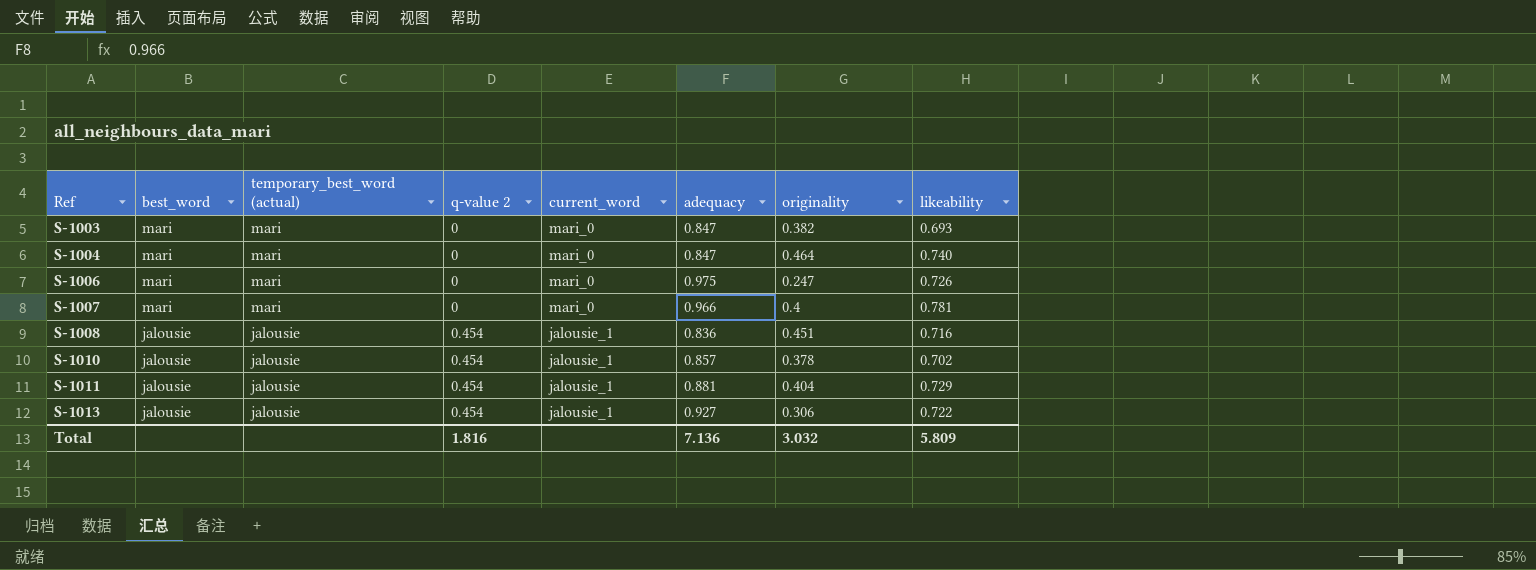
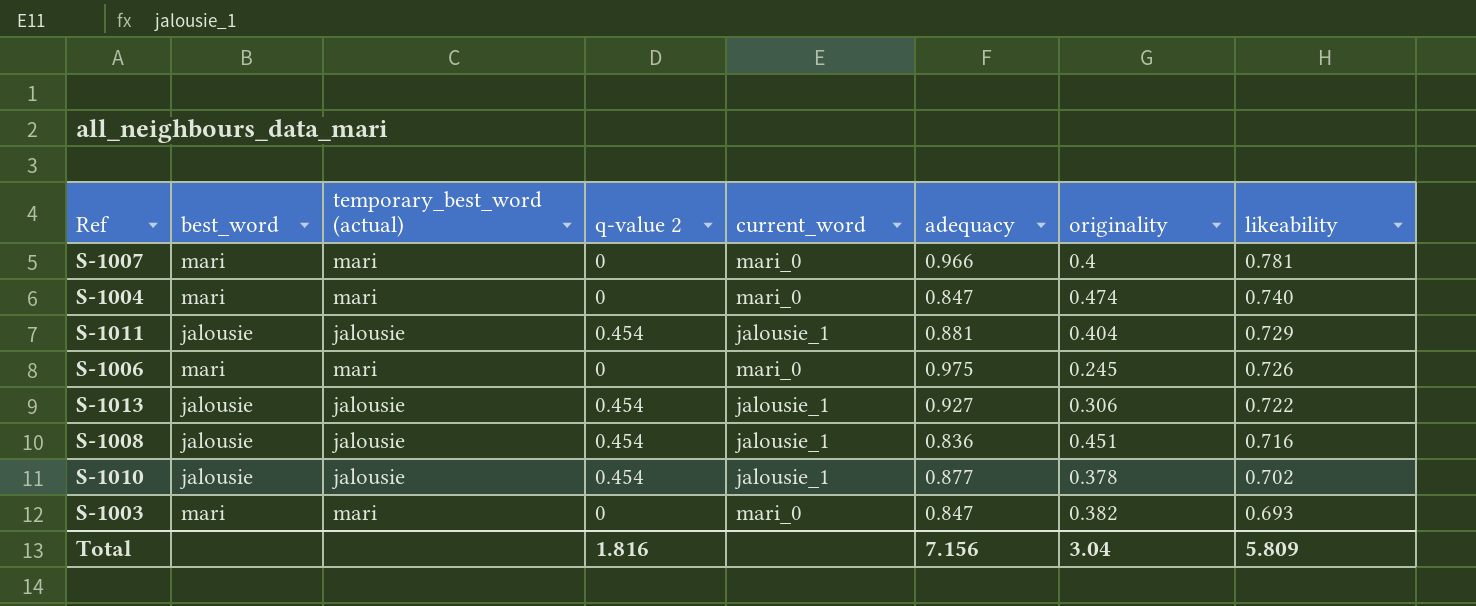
row order: Ref ascending -> likeability descending
S-1004 | originality: 0.464 -> 0.474
S-1006 | originality: 0.247 -> 0.245
S-1010 | adequacy: 0.857 -> 0.877
Total | adequacy: 7.136 -> 7.156
Total | originality: 3.032 -> 3.04

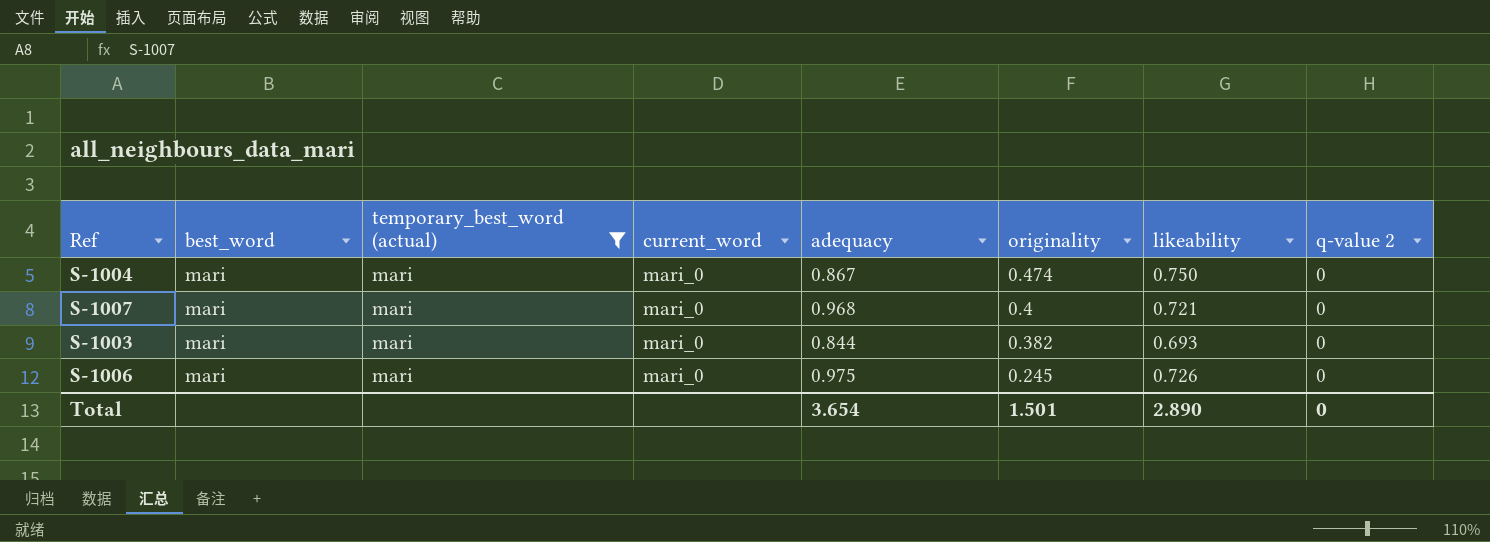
filter: none -> temporary_best_word (actual) = mari
row order: likeability descending -> originality descending
column q-value 2 | position: 4 -> 8
S-1004 | adequacy: 0.847 -> 0.867
S-1004 | likeability: 0.740 -> 0.750
S-1007 | adequacy: 0.966 -> 0.968
S-1007 | likeability: 0.781 -> 0.721
S-1003 | adequacy: 0.847 -> 0.844
Total | adequacy: 7.156 -> 3.654
Total | originality: 3.04 -> 1.501
Total | likeability: 5.809 -> 2.890
Total | q-value 2: 1.816 -> 0

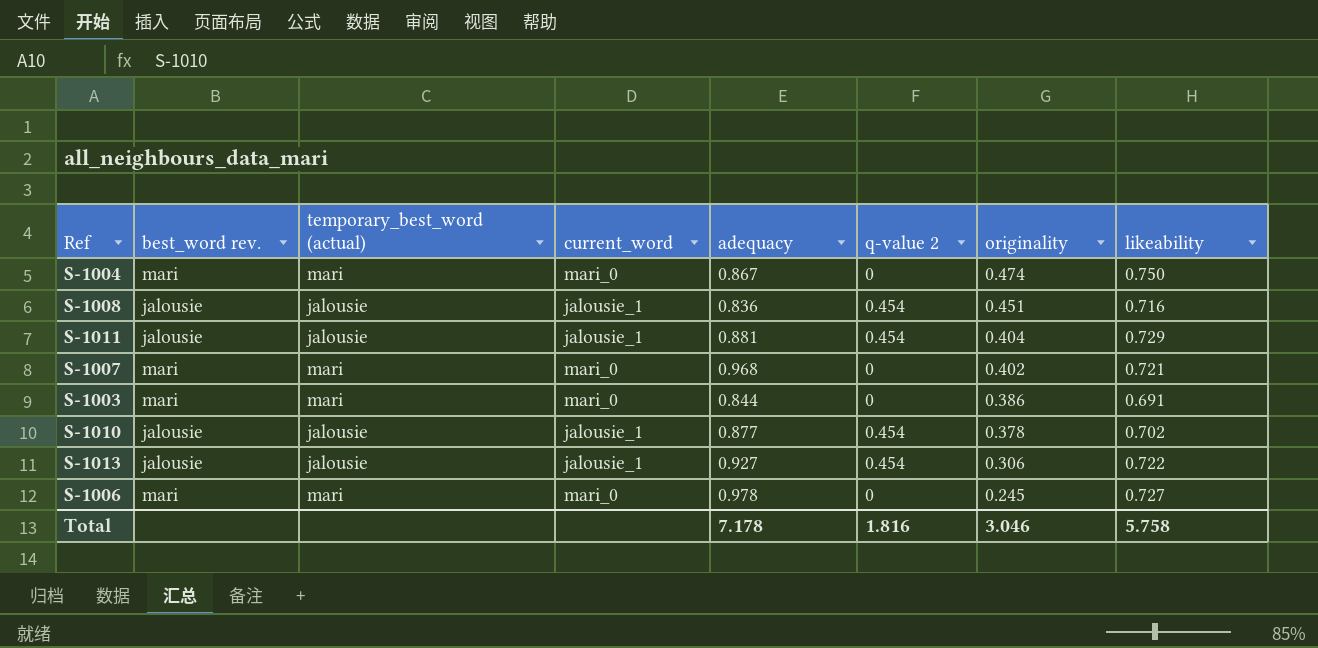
filter: temporary_best_word (actual) = mari -> none
column name: best_word -> best_word rev.
column q-value 2 | position: 8 -> 6
S-1007 | originality: 0.4 -> 0.402
S-1003 | originality: 0.382 -> 0.386
S-1003 | likeability: 0.693 -> 0.691
S-1006 | adequacy: 0.975 -> 0.978
S-1006 | likeability: 0.726 -> 0.727
Total | adequacy: 3.654 -> 7.178
Total | q-value 2: 0 -> 1.816
Total | originality: 1.501 -> 3.046
Total | likeability: 2.890 -> 5.758

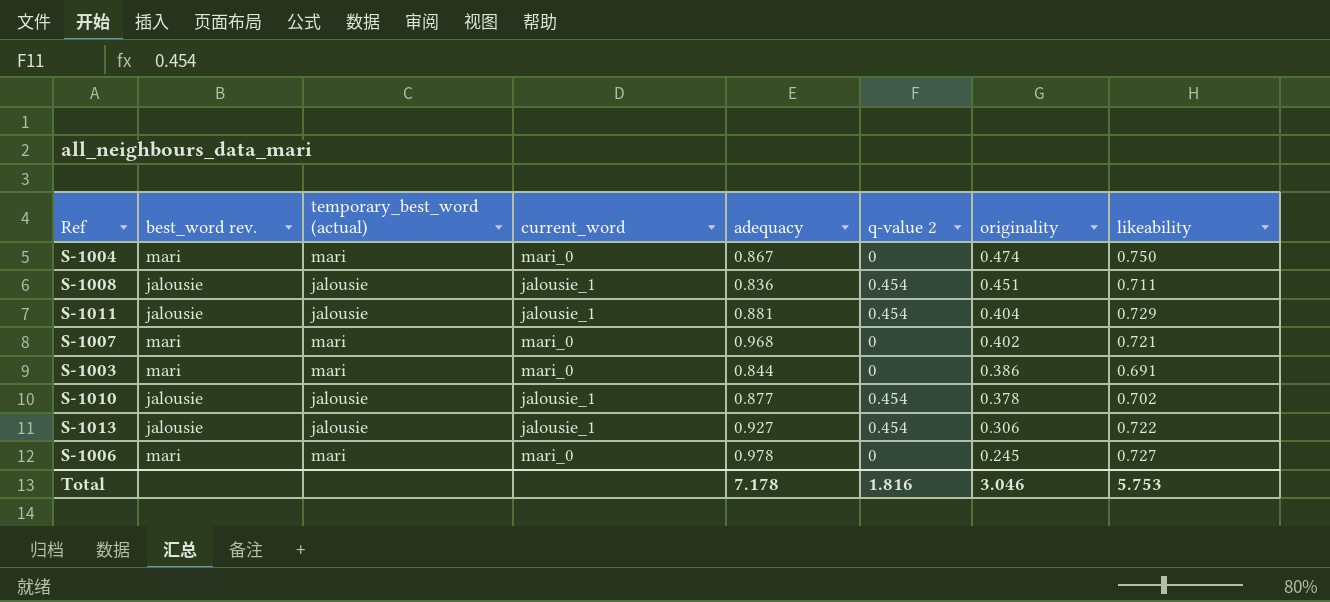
S-1008 | likeability: 0.716 -> 0.711
Total | likeability: 5.758 -> 5.753

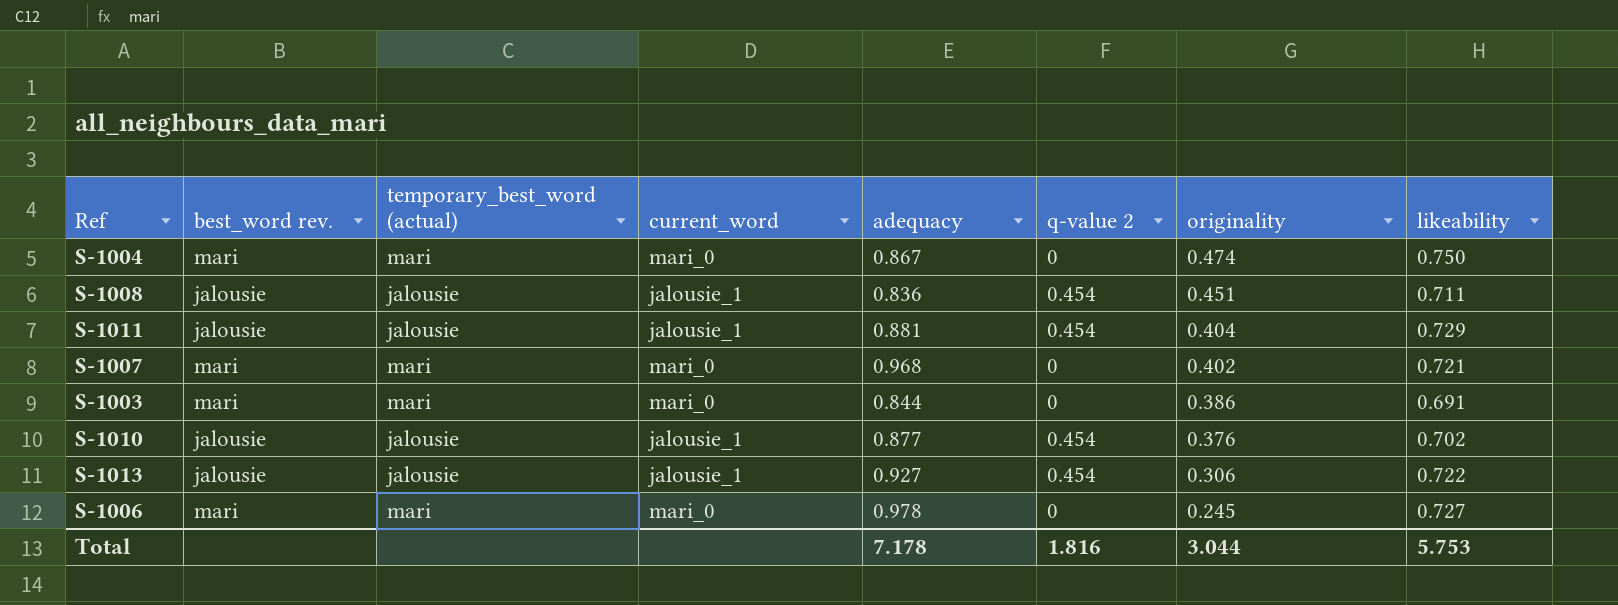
S-1010 | originality: 0.378 -> 0.376
Total | originality: 3.046 -> 3.044

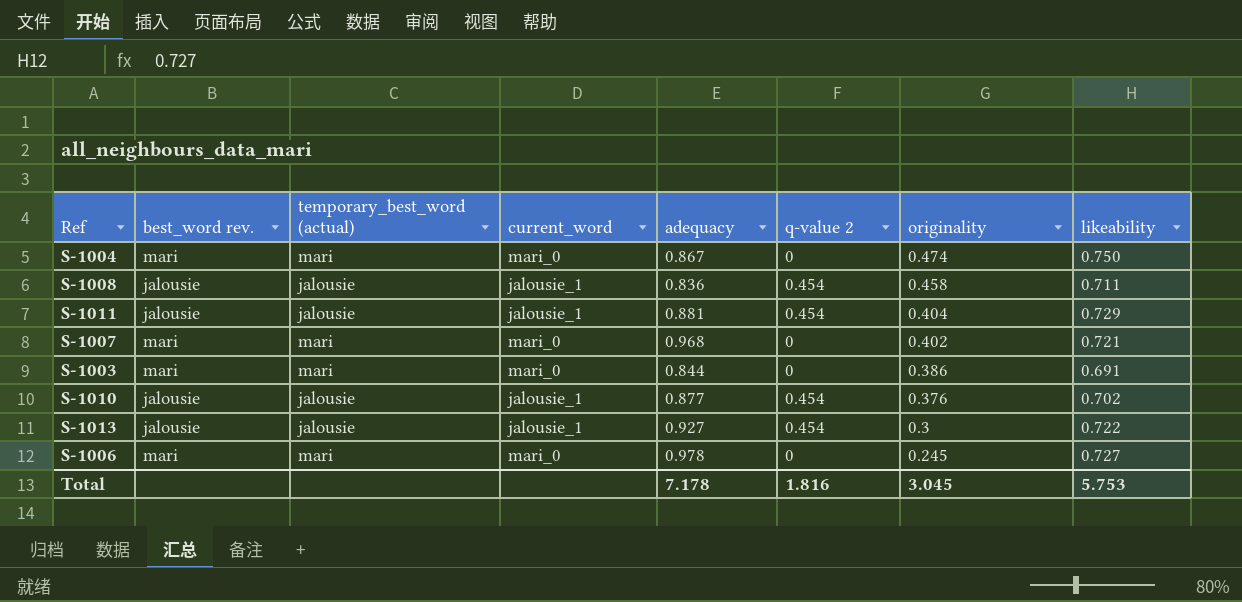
S-1008 | originality: 0.451 -> 0.458
S-1013 | originality: 0.306 -> 0.3
Total | originality: 3.044 -> 3.045

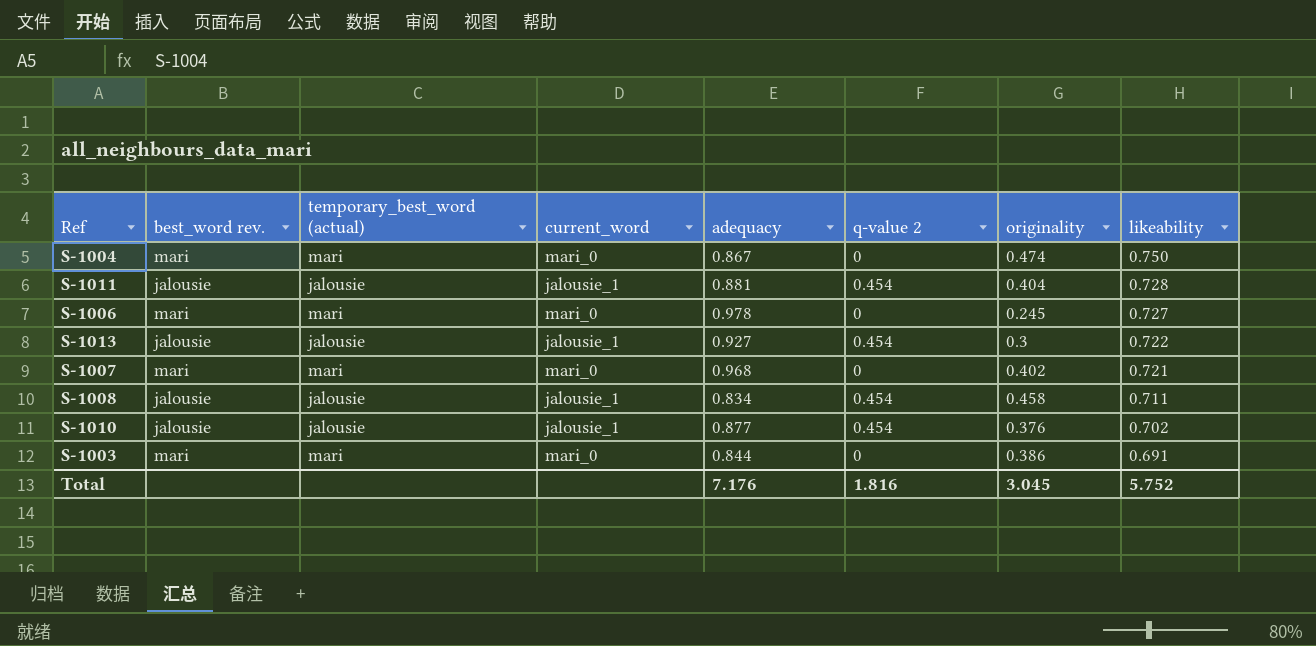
row order: originality descending -> likeability descending
S-1011 | likeability: 0.729 -> 0.728
S-1008 | adequacy: 0.836 -> 0.834
Total | adequacy: 7.178 -> 7.176
Total | likeability: 5.753 -> 5.752

